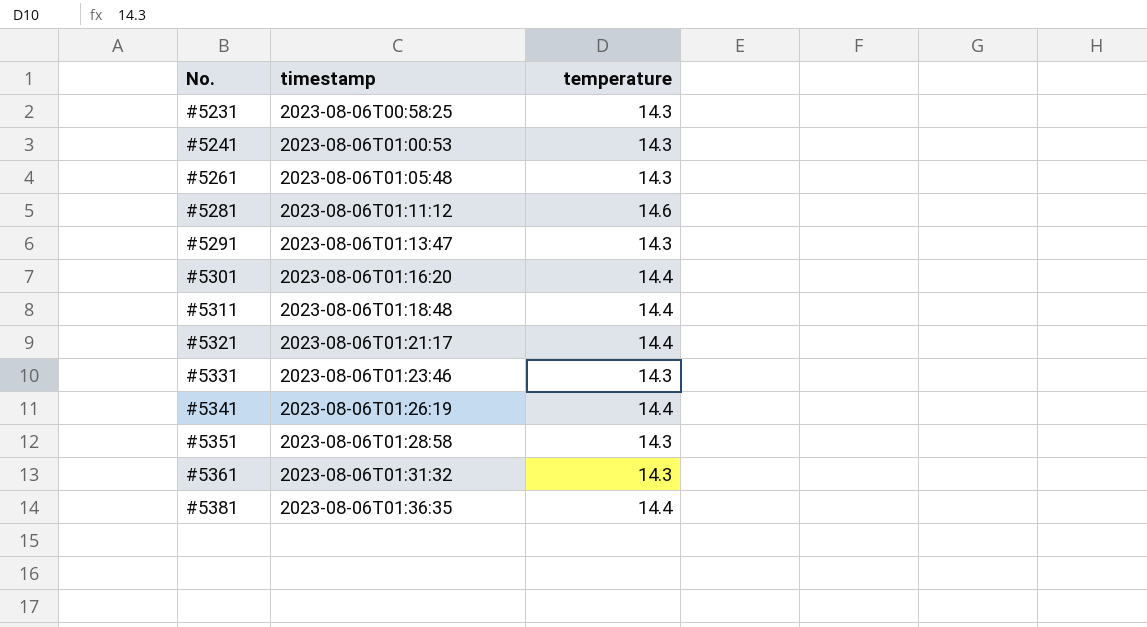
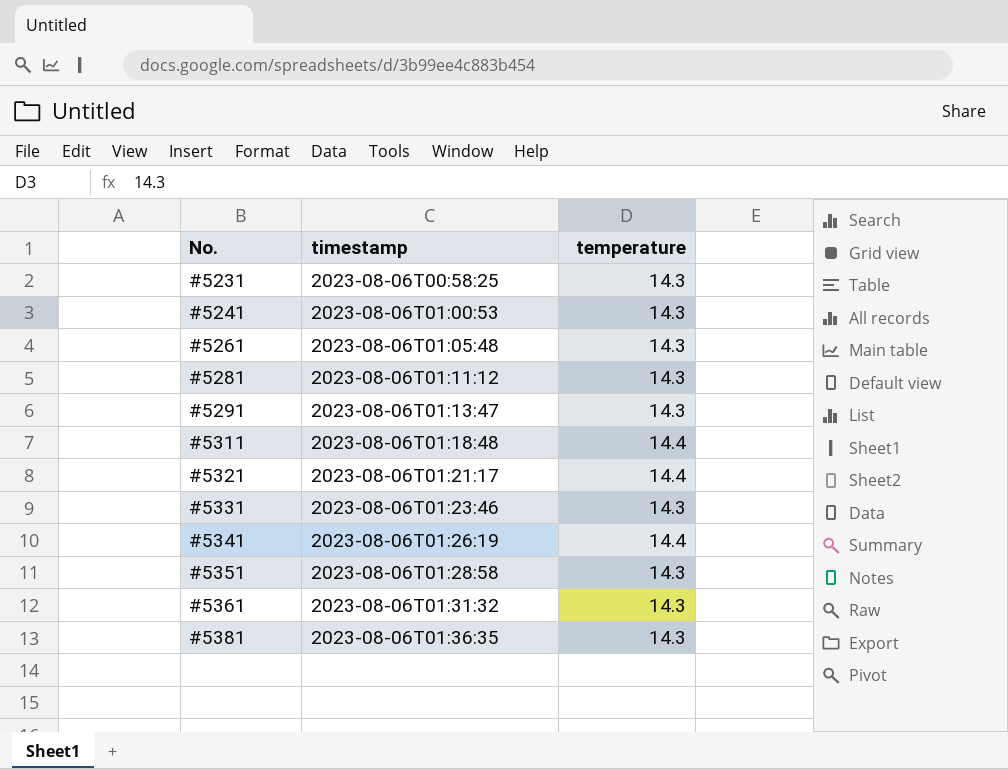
row #5301: 2023-08-06T01:16:20 | 14.4 -> none
#5281 | temperature: 14.6 -> 14.3
#5381 | temperature: 14.4 -> 14.3

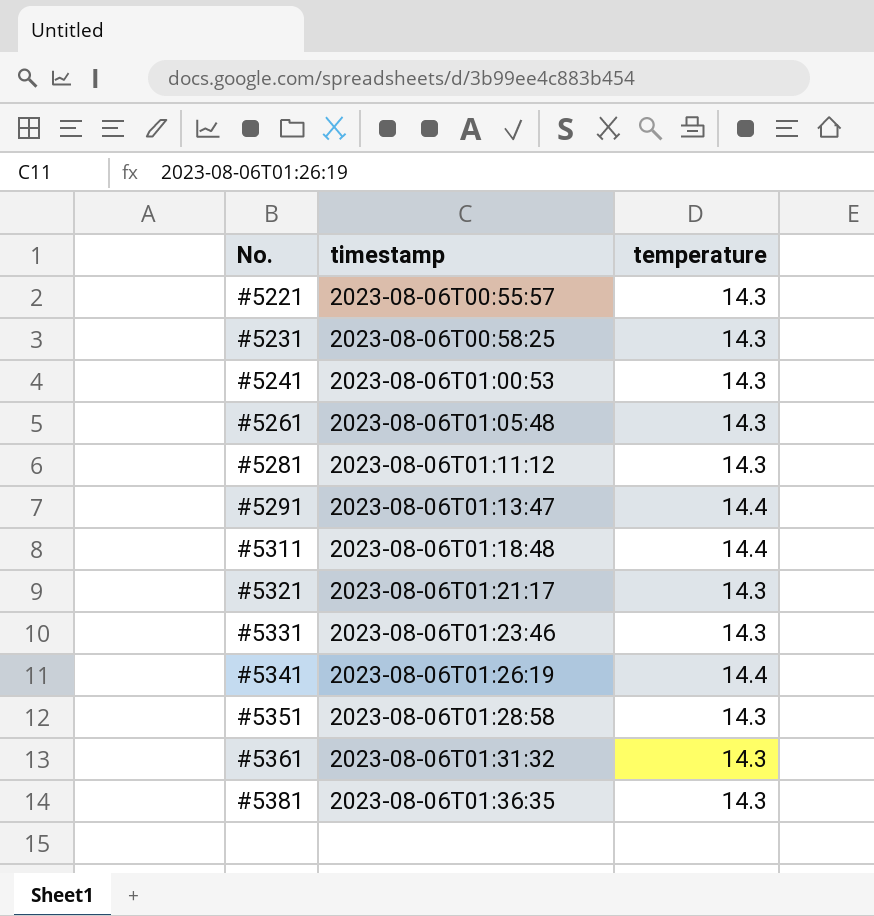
row #5221: none -> 2023-08-06T00:55:57 | 14.3
#5291 | temperature: 14.3 -> 14.4
#5321 | temperature: 14.4 -> 14.3

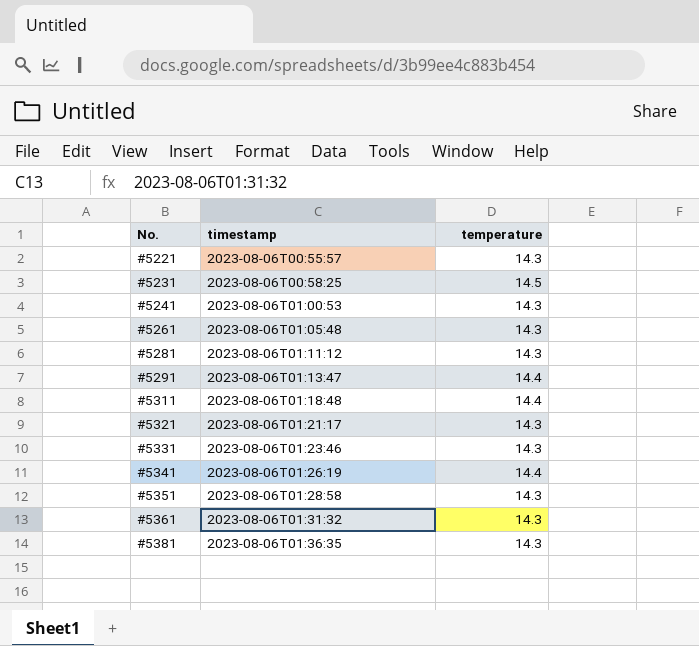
#5231 | temperature: 14.3 -> 14.5

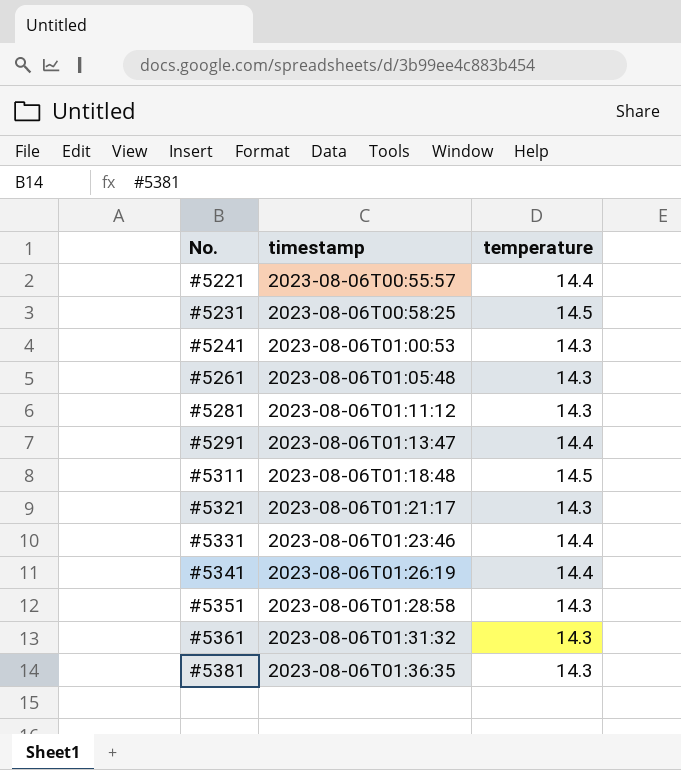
#5221 | temperature: 14.3 -> 14.4
#5311 | temperature: 14.4 -> 14.5
#5331 | temperature: 14.3 -> 14.4

